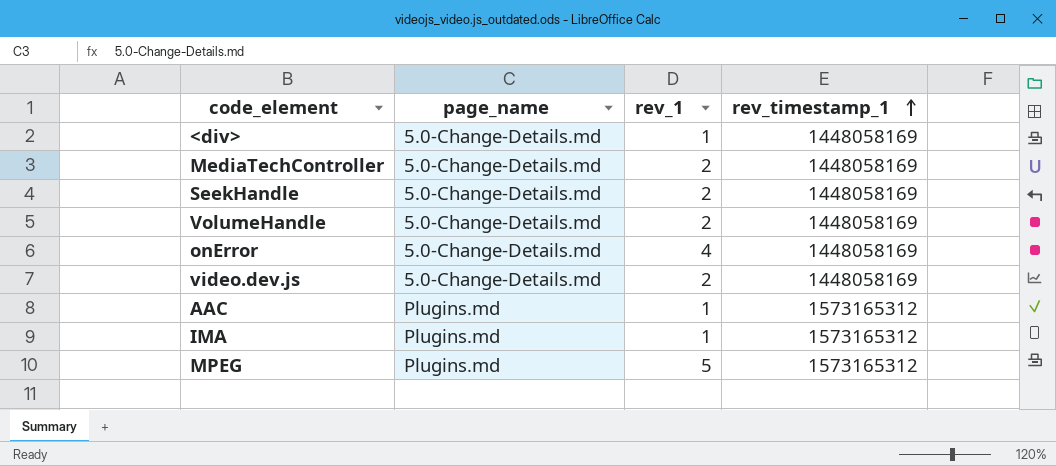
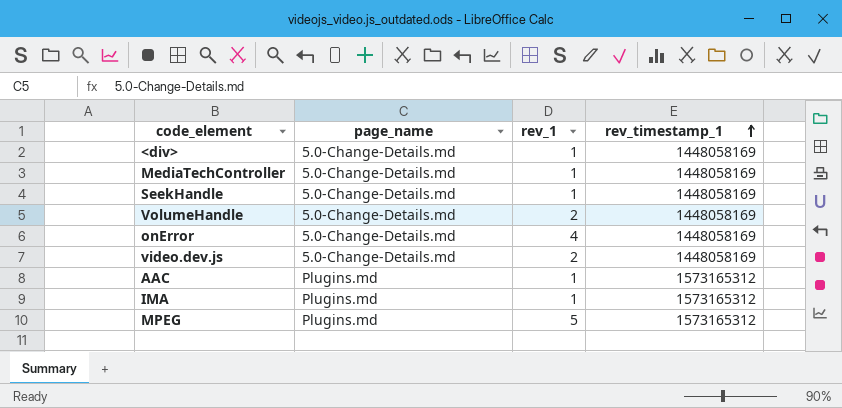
MediaTechController | rev_1: 2 -> 1
SeekHandle | rev_1: 2 -> 1

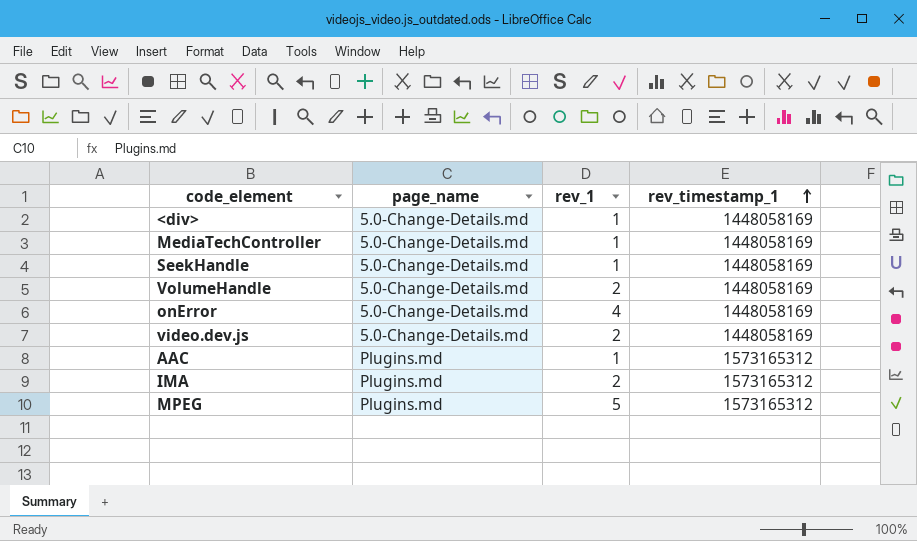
IMA | rev_1: 1 -> 2

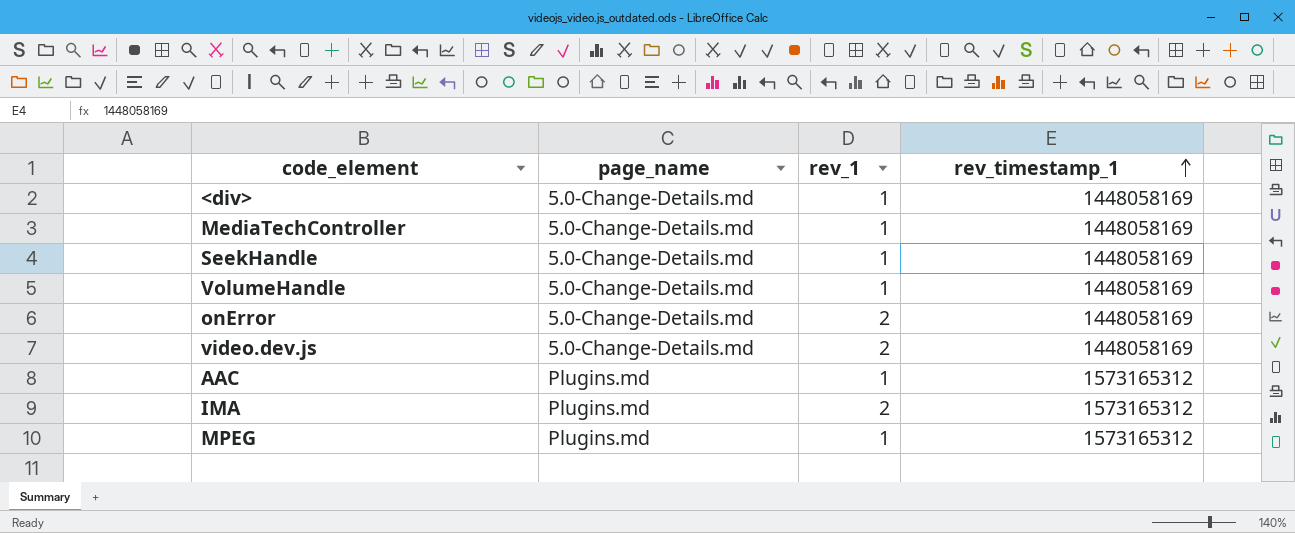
VolumeHandle | rev_1: 2 -> 1
onError | rev_1: 4 -> 2
MPEG | rev_1: 5 -> 1

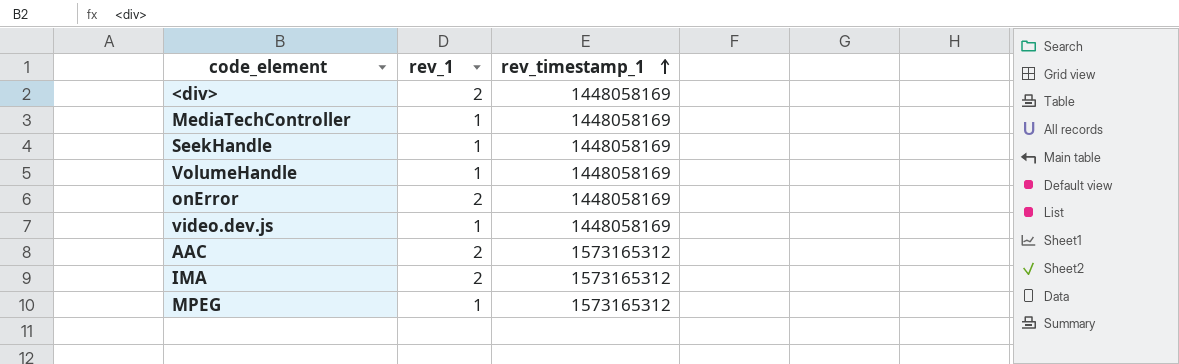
column page_name | position: 2 -> none
<div> | rev_1: 1 -> 2
video.dev.js | rev_1: 2 -> 1
AAC | rev_1: 1 -> 2

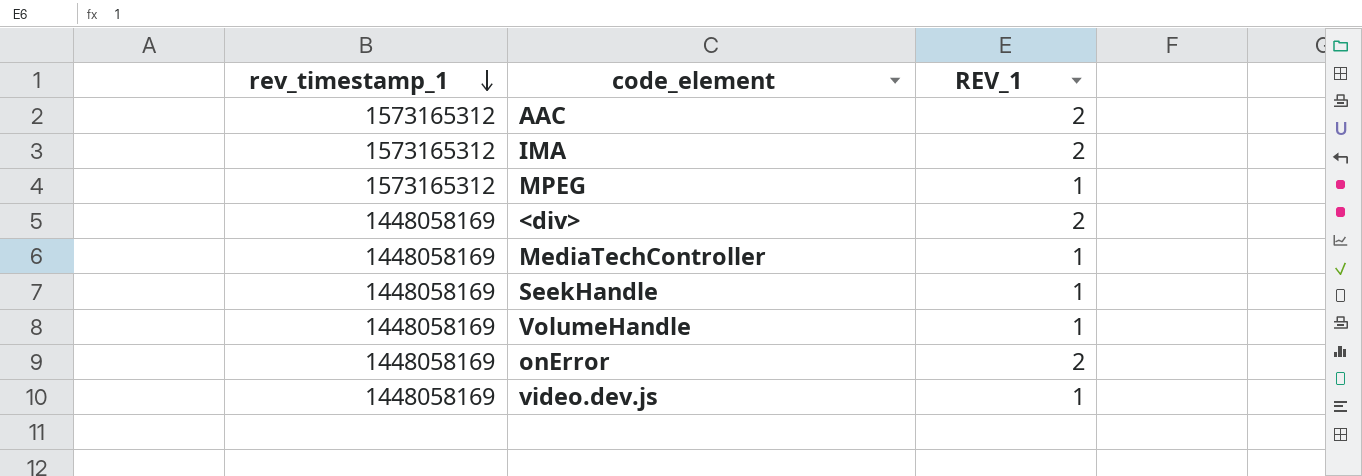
row order: rev_timestamp_1 ascending -> rev_timestamp_1 descending
column rev_timestamp_1 | position: 3 -> 1
column name: rev_1 -> REV_1

